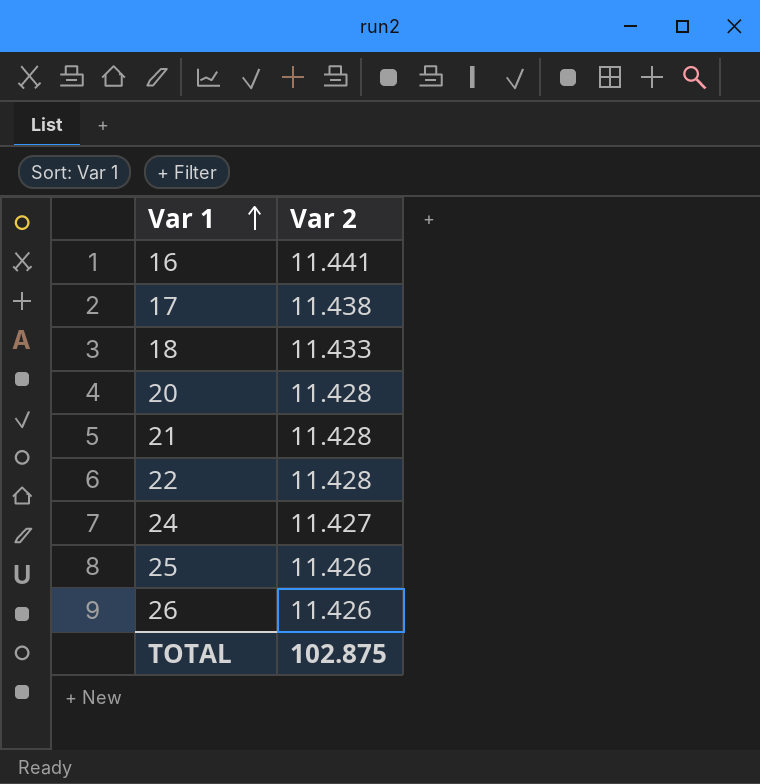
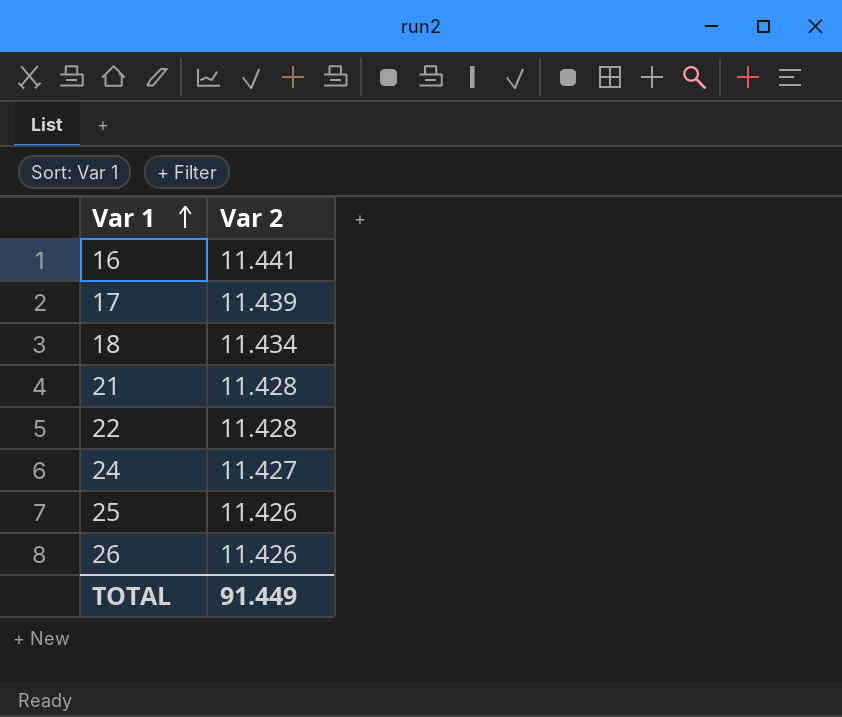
row 20: 11.428 -> none
17 | Var 2: 11.438 -> 11.439
18 | Var 2: 11.433 -> 11.434
TOTAL | Var 2: 102.875 -> 91.449

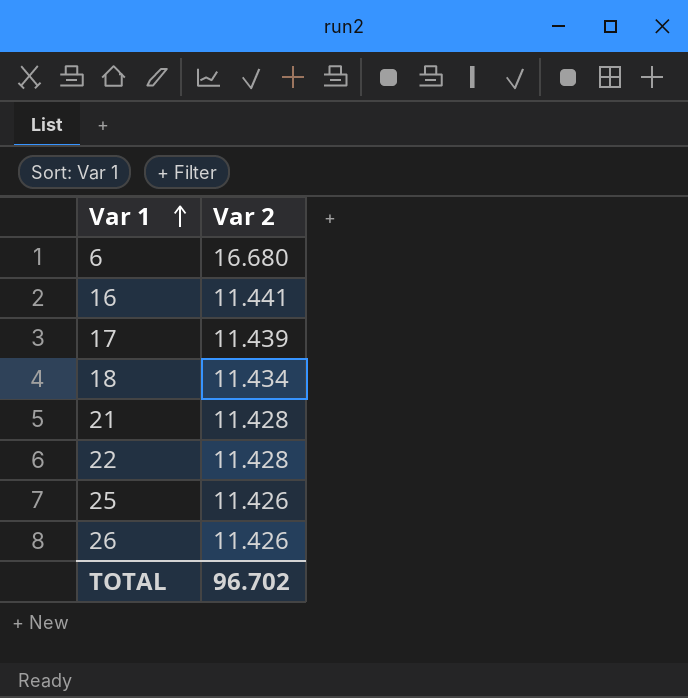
row 24: 11.427 -> none
row 6: none -> 16.680
TOTAL | Var 2: 91.449 -> 96.702

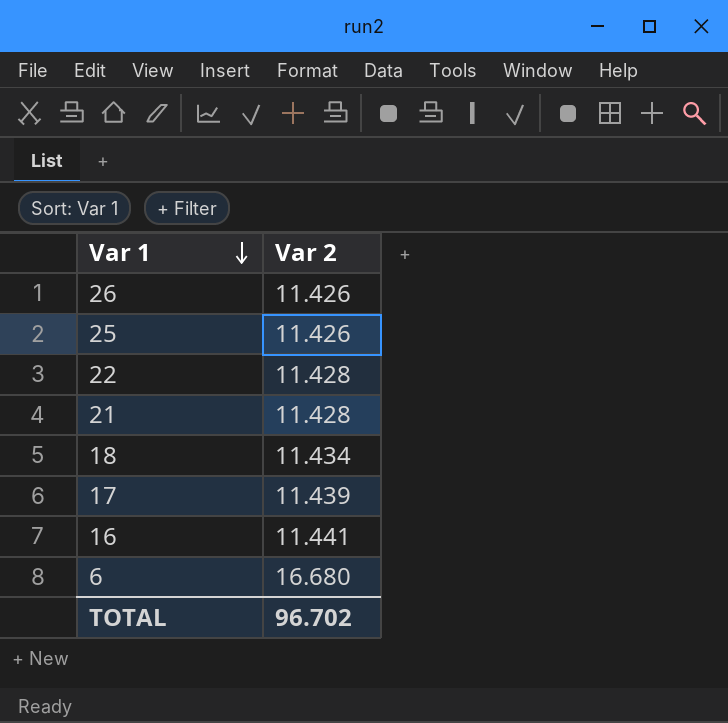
row order: Var 1 ascending -> Var 1 descending

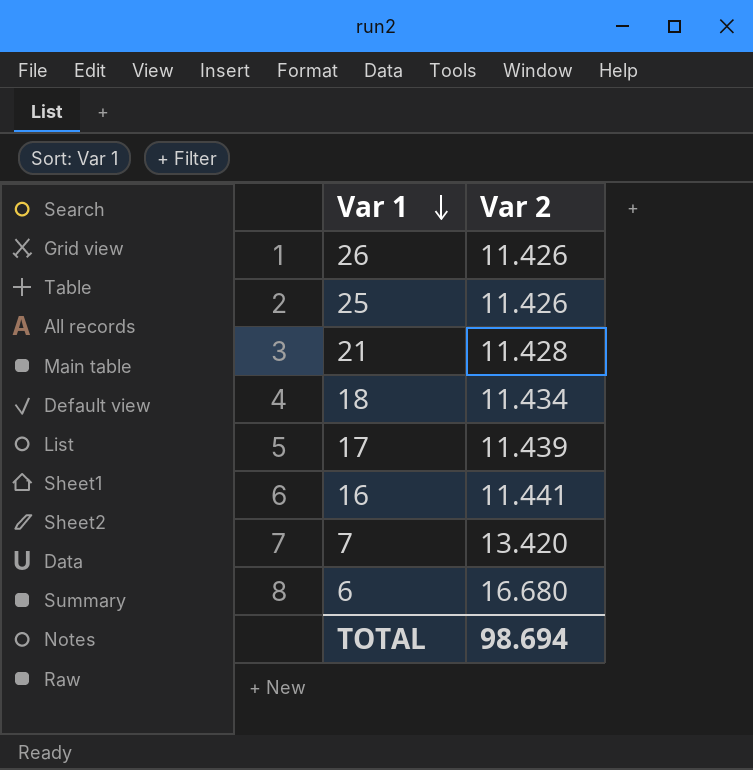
row 22: 11.428 -> none
row 7: none -> 13.420
TOTAL | Var 2: 96.702 -> 98.694

